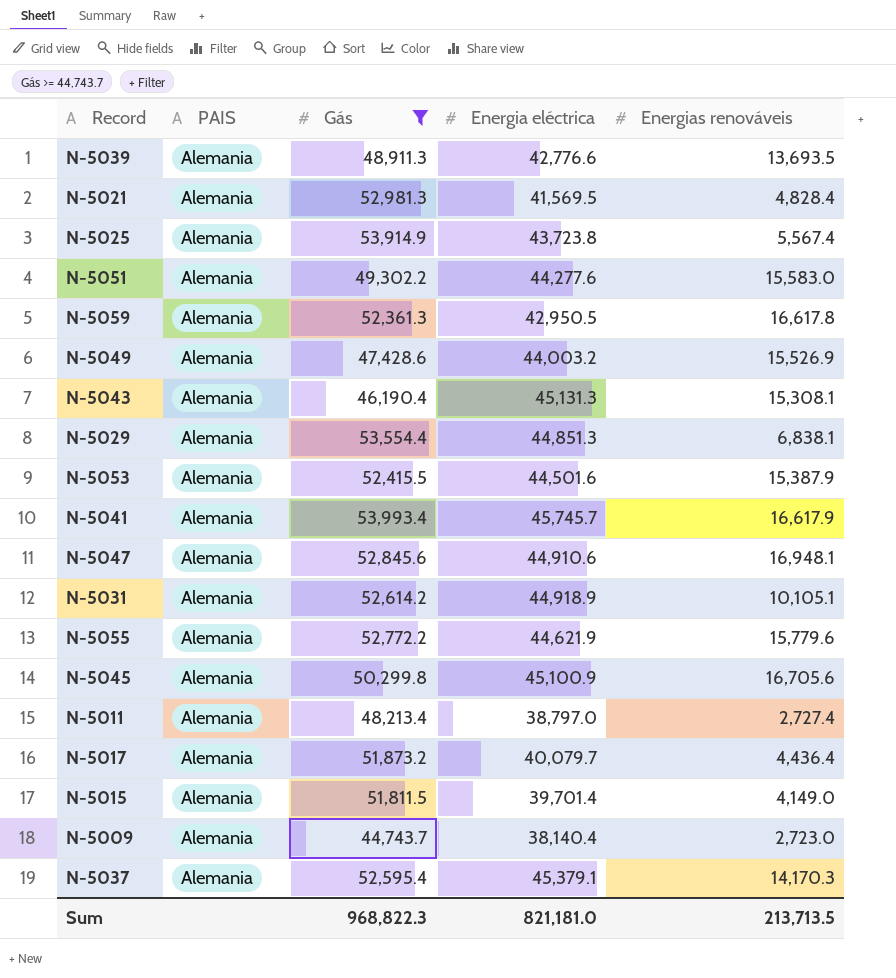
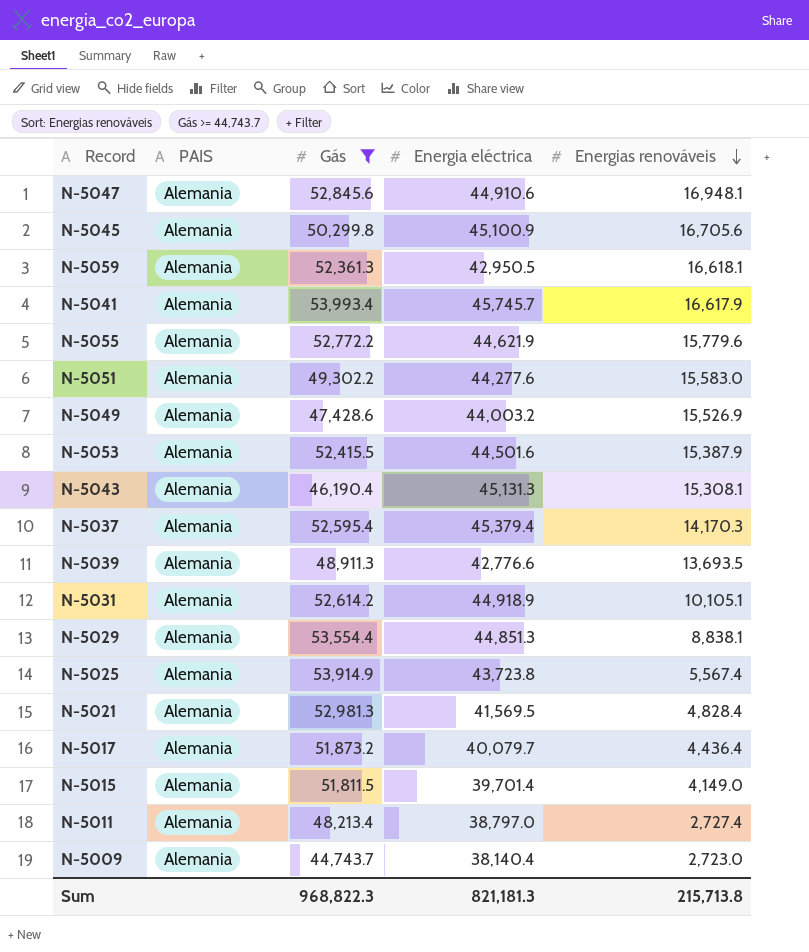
row order: none -> Energias renováveis descending
N-5059 | Energias renováveis: 16,617.8 -> 16,618.1
N-5037 | Energia eléctrica: 45,379.1 -> 45,379.4
N-5029 | Energias renováveis: 6,838.1 -> 8,838.1
Sum | Energia eléctrica: 821,181.0 -> 821,181.3
Sum | Energias renováveis: 213,713.5 -> 215,713.8

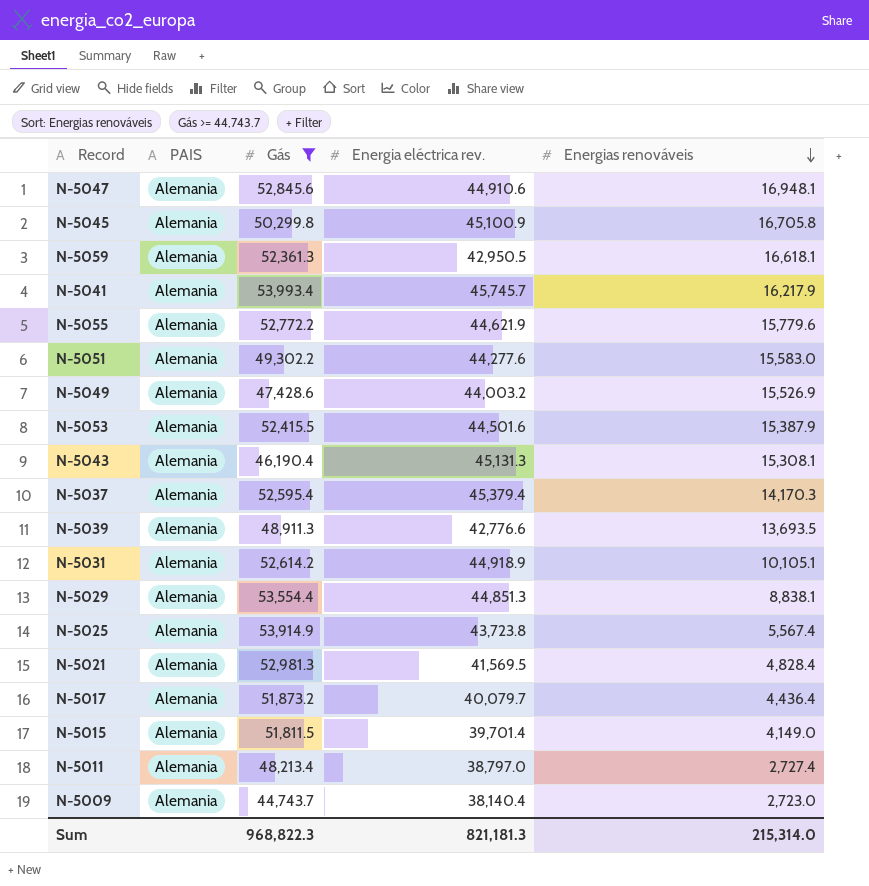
column name: Energia eléctrica -> Energia eléctrica rev.
N-5045 | Energias renováveis: 16,705.6 -> 16,705.8
N-5041 | Energias renováveis: 16,617.9 -> 16,217.9
Sum | Energias renováveis: 215,713.8 -> 215,314.0

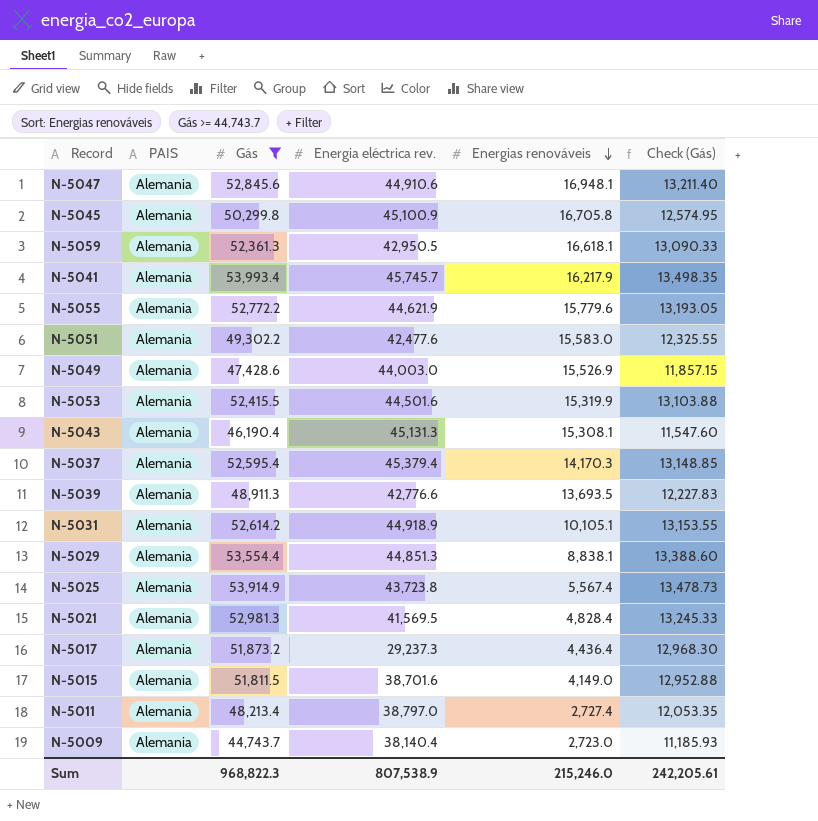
column Check (Gás) | formula: none -> [Gás] * 0.25
N-5051 | Energia eléctrica rev.: 44,277.6 -> 42,477.6
N-5049 | Energia eléctrica rev.: 44,003.2 -> 44,003.0
N-5053 | Energias renováveis: 15,387.9 -> 15,319.9
N-5017 | Energia eléctrica rev.: 40,079.7 -> 29,237.3
N-5015 | Energia eléctrica rev.: 39,701.4 -> 38,701.6
Sum | Energia eléctrica rev.: 821,181.3 -> 807,538.9
Sum | Energias renováveis: 215,314.0 -> 215,246.0

